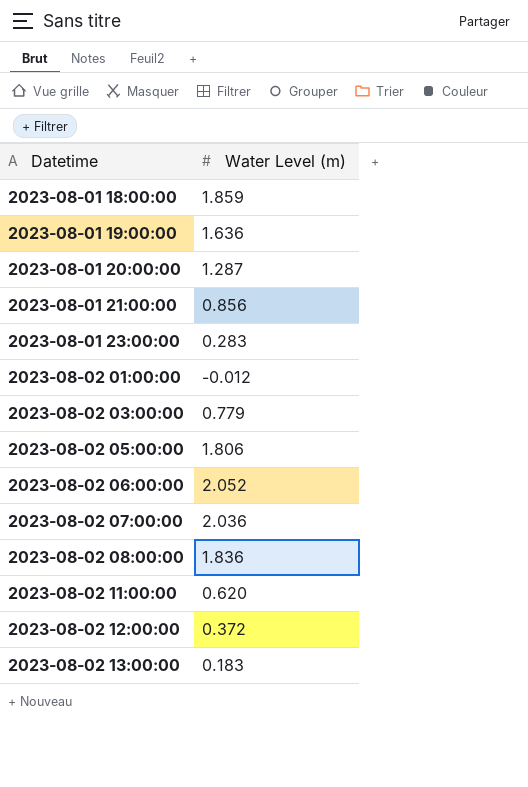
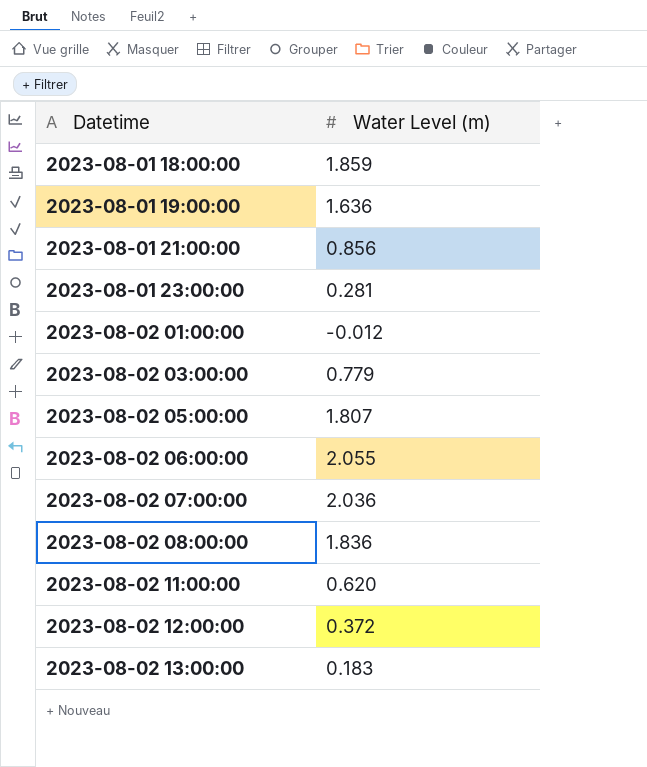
row 2023-08-01 20:00:00: 1.287 -> none
2023-08-01 23:00:00 | Water Level (m): 0.283 -> 0.281
2023-08-02 05:00:00 | Water Level (m): 1.806 -> 1.807
2023-08-02 06:00:00 | Water Level (m): 2.052 -> 2.055

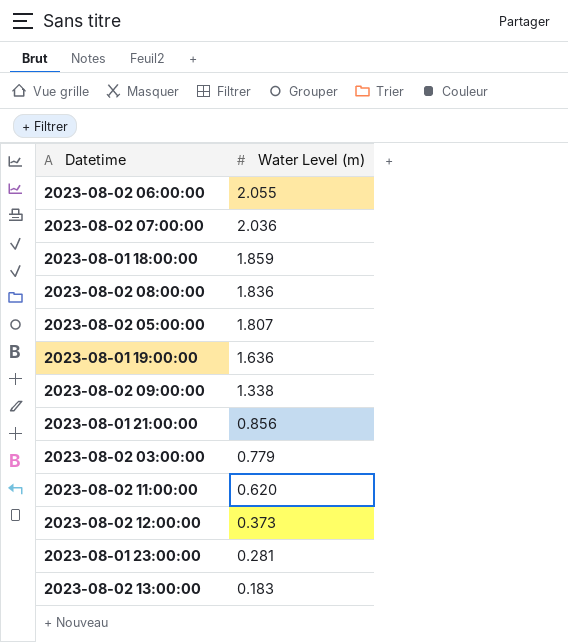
row order: Datetime ascending -> Water Level (m) descending
row 2023-08-02 01:00:00: -0.012 -> none
row 2023-08-02 09:00:00: none -> 1.338
2023-08-02 12:00:00 | Water Level (m): 0.372 -> 0.373

